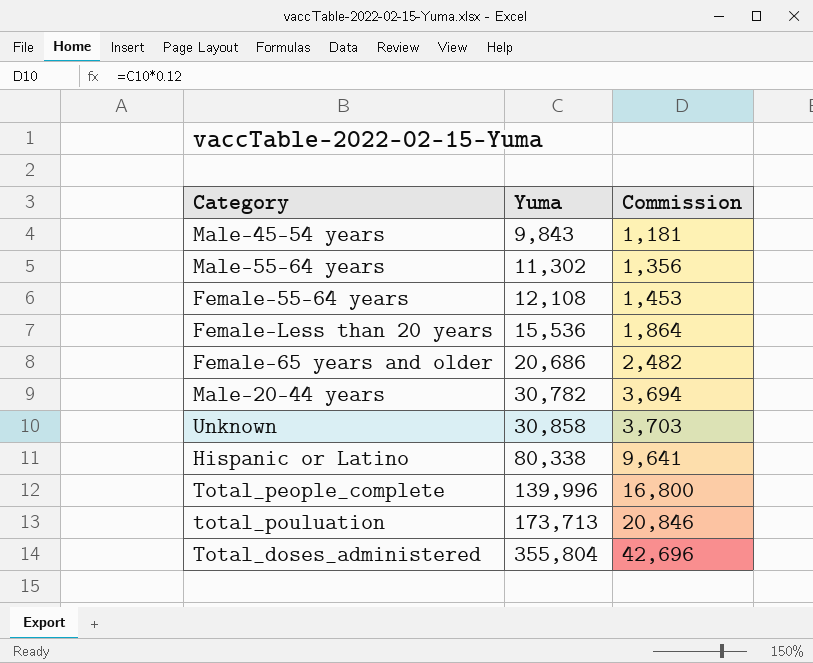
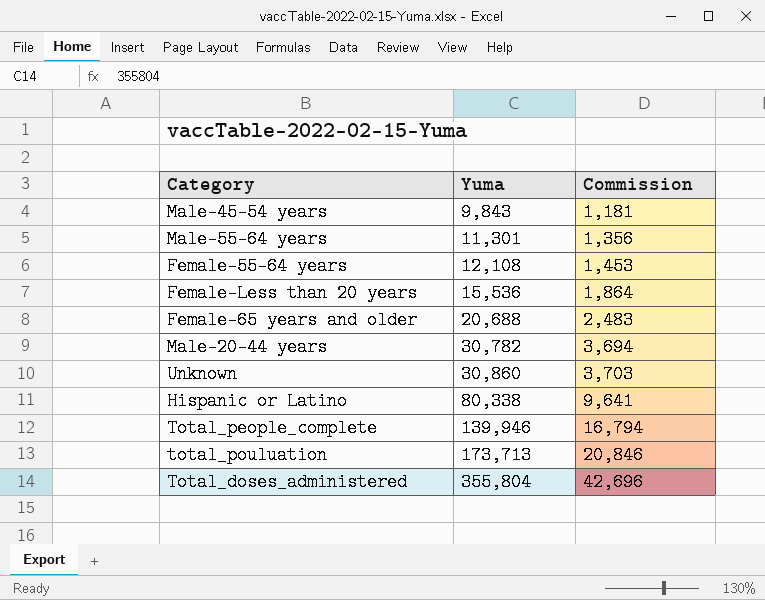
Male-55-64 years | Yuma: 11,302 -> 11,301
Female-65 years and older | Yuma: 20,686 -> 20,688
Female-65 years and older | Commission: 2,482 -> 2,483
Unknown | Yuma: 30,858 -> 30,860
Total_people_complete | Yuma: 139,996 -> 139,946
Total_people_complete | Commission: 16,800 -> 16,794

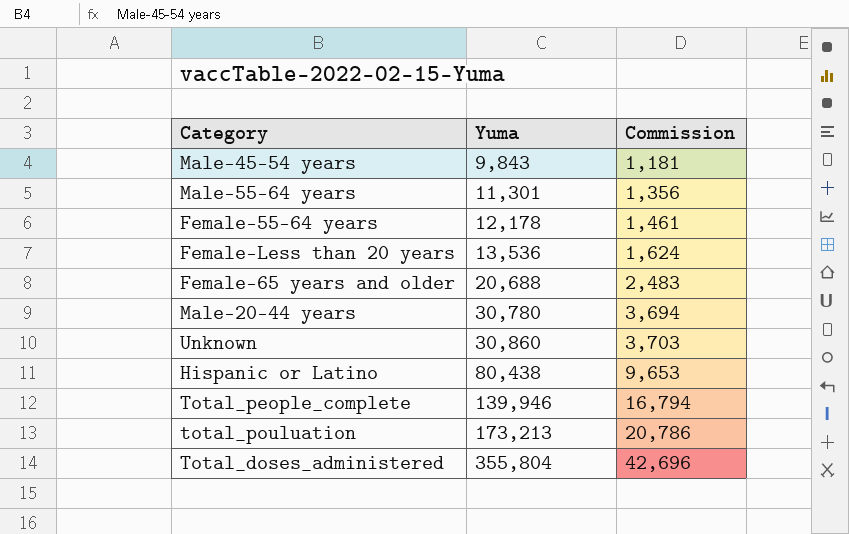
Female-55-64 years | Yuma: 12,108 -> 12,178
Female-55-64 years | Commission: 1,453 -> 1,461
Female-Less than 20 years | Yuma: 15,536 -> 13,536
Female-Less than 20 years | Commission: 1,864 -> 1,624
Male-20-44 years | Yuma: 30,782 -> 30,780
Hispanic or Latino | Yuma: 80,338 -> 80,438
Hispanic or Latino | Commission: 9,641 -> 9,653
total_pouluation | Yuma: 173,713 -> 173,213
total_pouluation | Commission: 20,846 -> 20,786

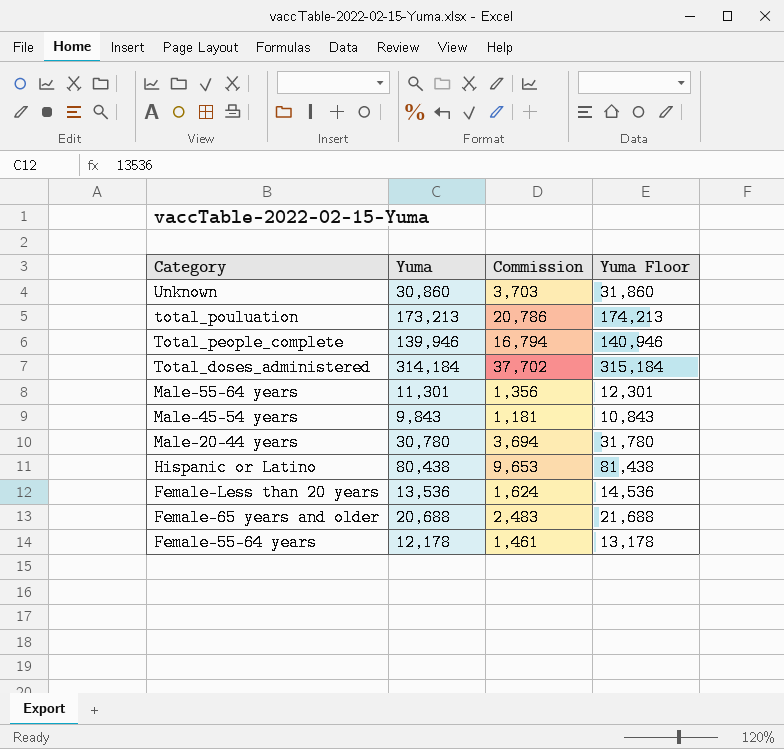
row order: Yuma ascending -> Category descending
column Yuma Floor | formula: none -> [Yuma] + 1000
Total_doses_administered | Yuma: 355,804 -> 314,184
Total_doses_administered | Commission: 42,696 -> 37,702

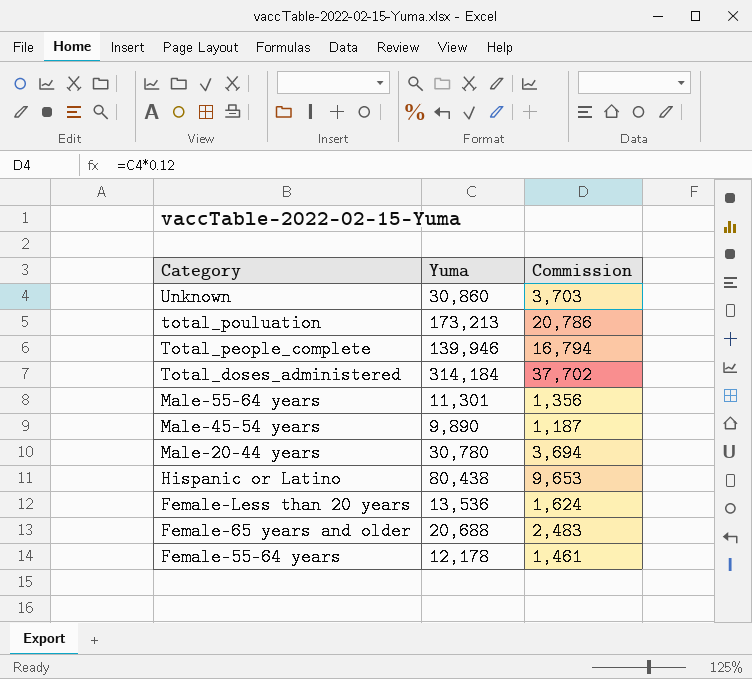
column Yuma Floor | formula: [Yuma] + 1000 -> none
Male-45-54 years | Yuma: 9,843 -> 9,890
Male-45-54 years | Commission: 1,181 -> 1,187

